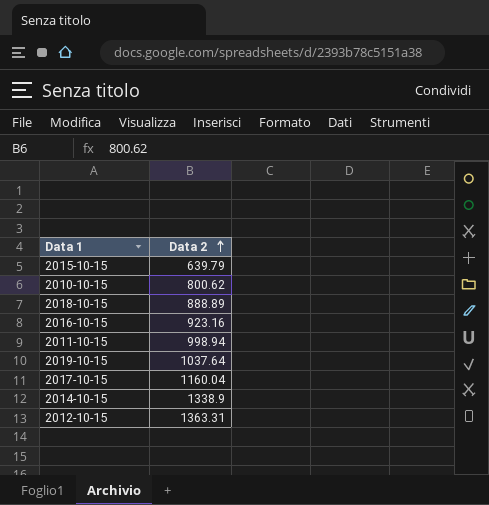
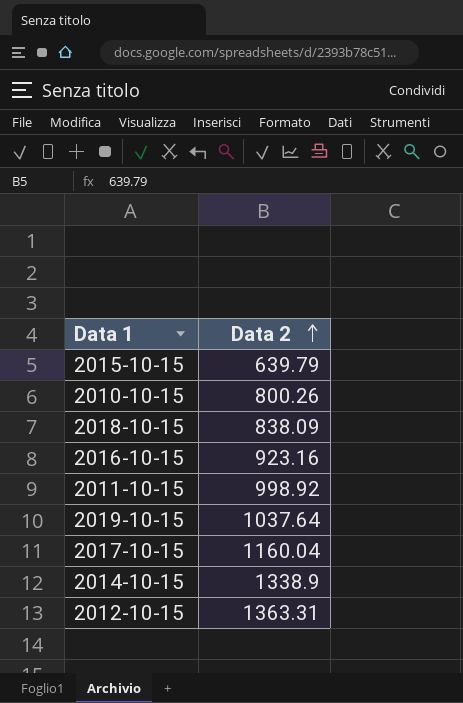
2010-10-15 | Data 2: 800.62 -> 800.26
2018-10-15 | Data 2: 888.89 -> 838.09
2011-10-15 | Data 2: 998.94 -> 998.92

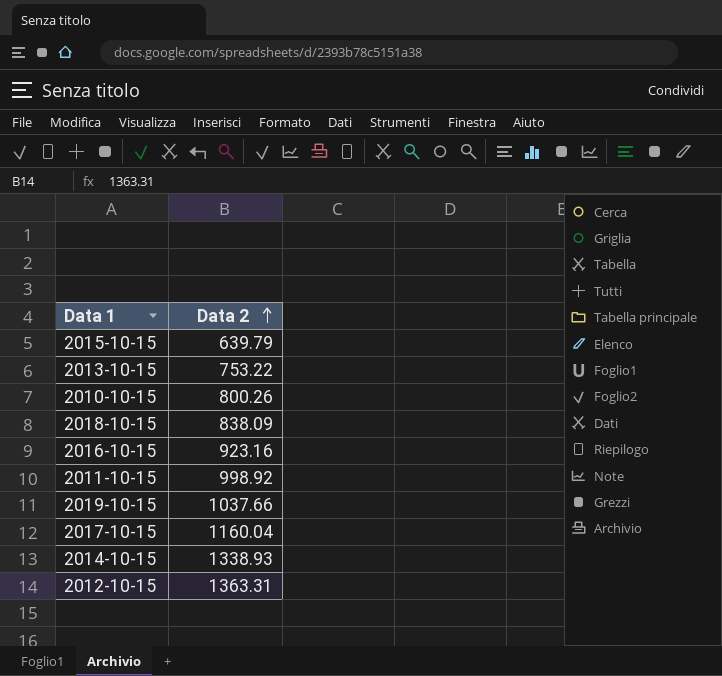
row 2013-10-15: none -> 753.22
2019-10-15 | Data 2: 1037.64 -> 1037.66
2014-10-15 | Data 2: 1338.9 -> 1338.93

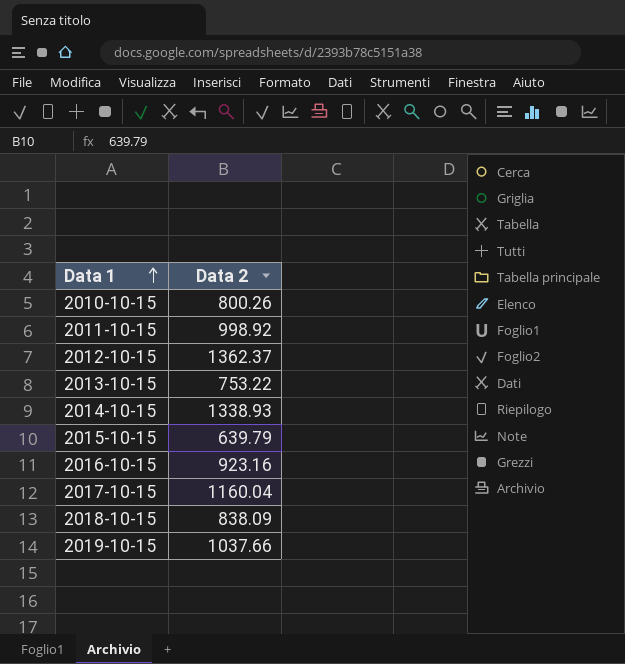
row order: Data 2 ascending -> Data 1 ascending
2012-10-15 | Data 2: 1363.31 -> 1362.37

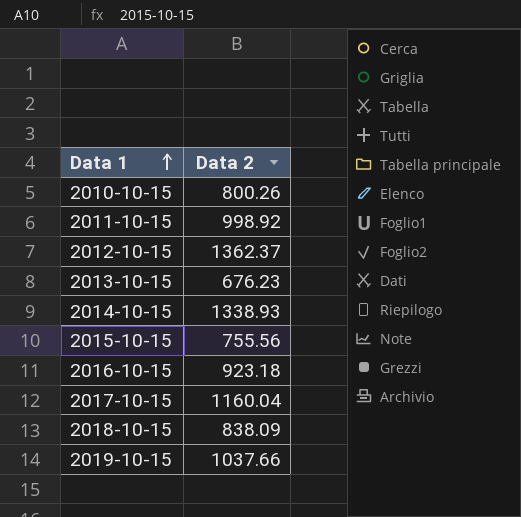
2013-10-15 | Data 2: 753.22 -> 676.23
2015-10-15 | Data 2: 639.79 -> 755.56
2016-10-15 | Data 2: 923.16 -> 923.18

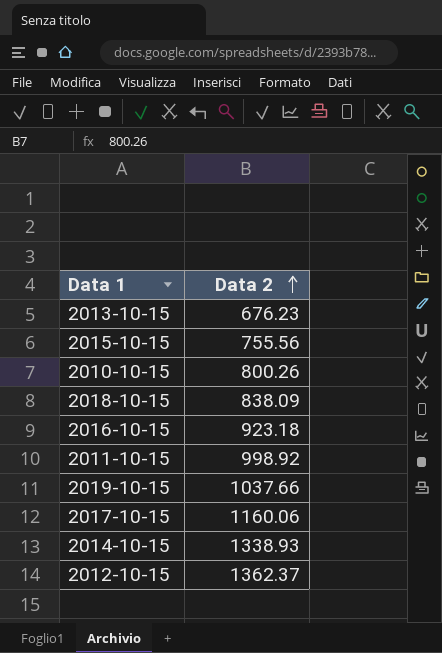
row order: Data 1 ascending -> Data 2 ascending
2017-10-15 | Data 2: 1160.04 -> 1160.06

